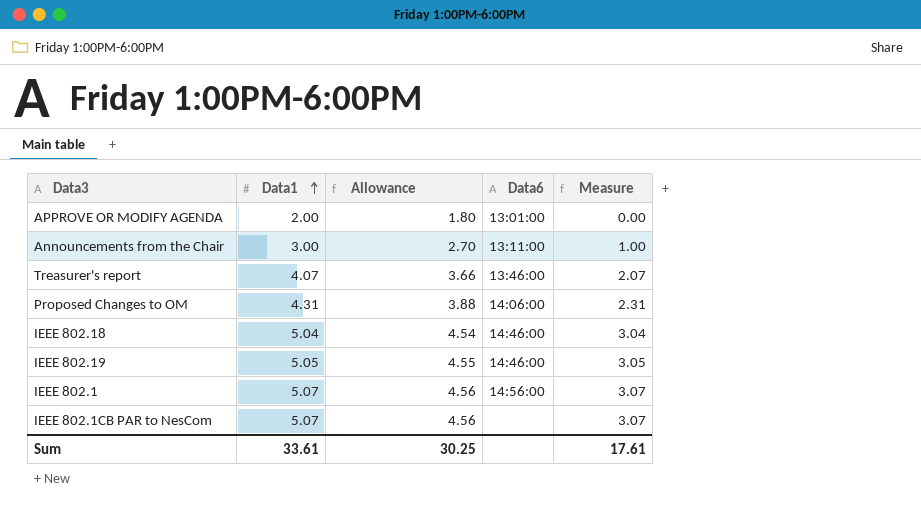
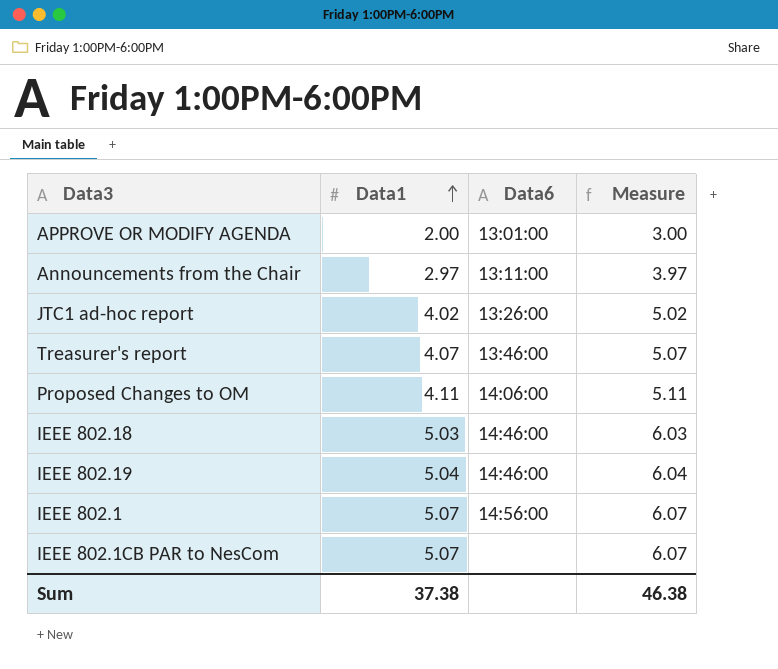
column Allowance | formula: [Data1] * 0.9 -> none
column Measure | formula: [Data1] - 2 -> [Data1] + 1
Announcements from the Chair | Data1: 3.00 -> 2.97
row JTC1 ad-hoc report: none -> 4.02 | 13:26:00 | 5.02
Proposed Changes to OM | Data1: 4.31 -> 4.11
IEEE 802.18 | Data1: 5.04 -> 5.03
IEEE 802.19 | Data1: 5.05 -> 5.04
Sum | Data1: 33.61 -> 37.38
Sum | Measure: 17.61 -> 46.38

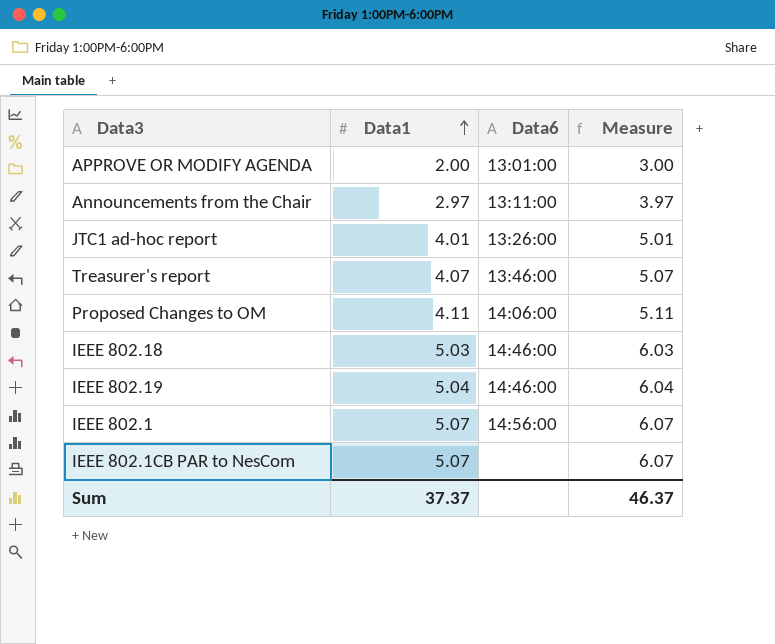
JTC1 ad-hoc report | Data1: 4.02 -> 4.01
JTC1 ad-hoc report | Measure: 5.02 -> 5.01
Sum | Data1: 37.38 -> 37.37
Sum | Measure: 46.38 -> 46.37

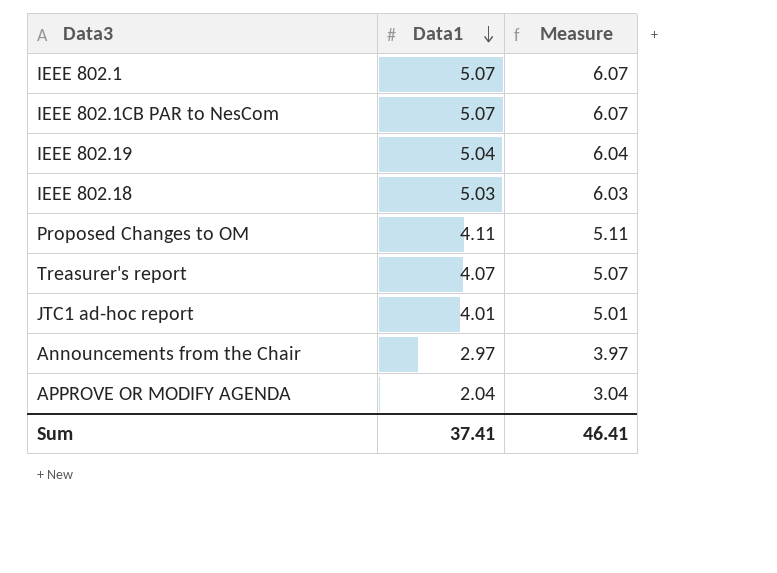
row order: Data1 ascending -> Data1 descending
column Data6 | position: 3 -> none
APPROVE OR MODIFY AGENDA | Data1: 2.00 -> 2.04
APPROVE OR MODIFY AGENDA | Measure: 3.00 -> 3.04
Sum | Data1: 37.37 -> 37.41
Sum | Measure: 46.37 -> 46.41

